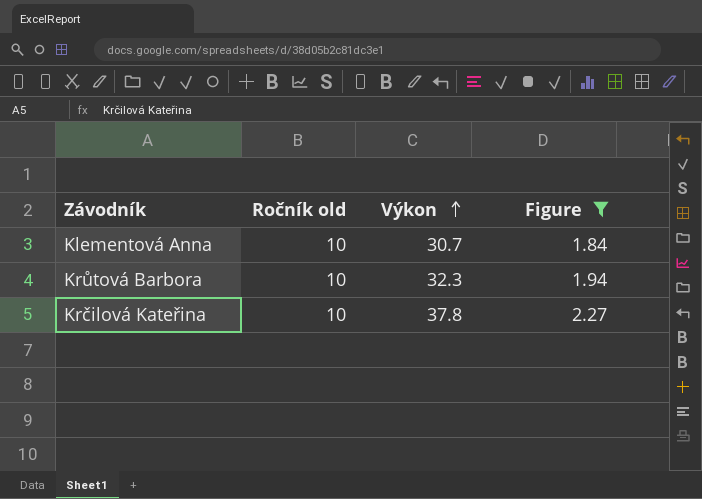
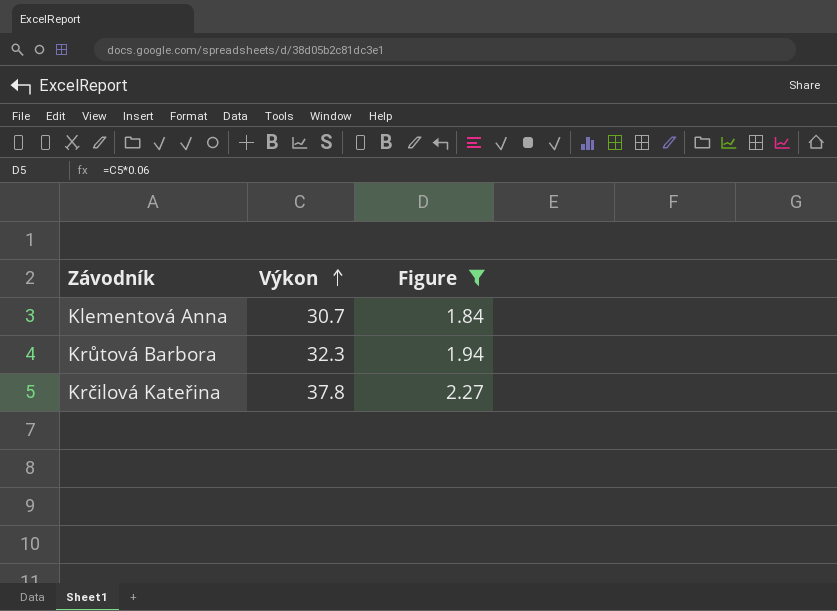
column Ročník old | position: 2 -> none

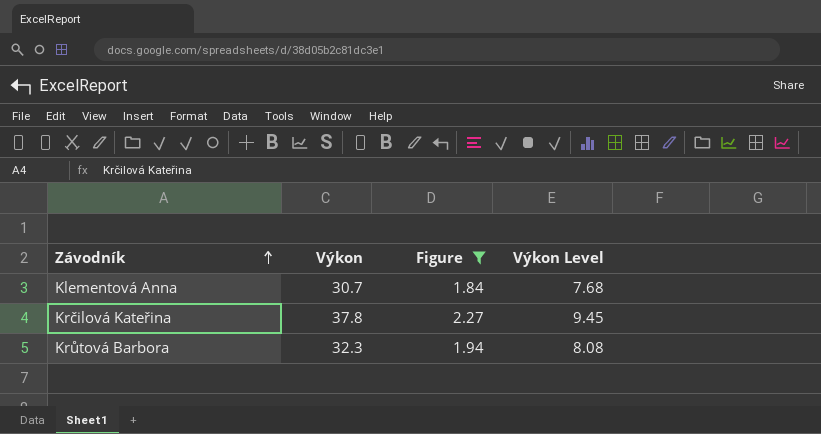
row order: Výkon ascending -> Závodník ascending
column Výkon Level | formula: none -> [Výkon] * 0.25

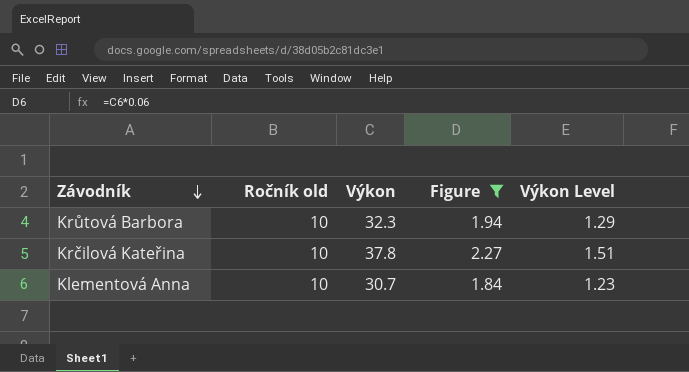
row order: Závodník ascending -> Závodník descending
column Ročník old | position: none -> 2
column Výkon Level | formula: [Výkon] * 0.25 -> [Výkon] * 0.04

